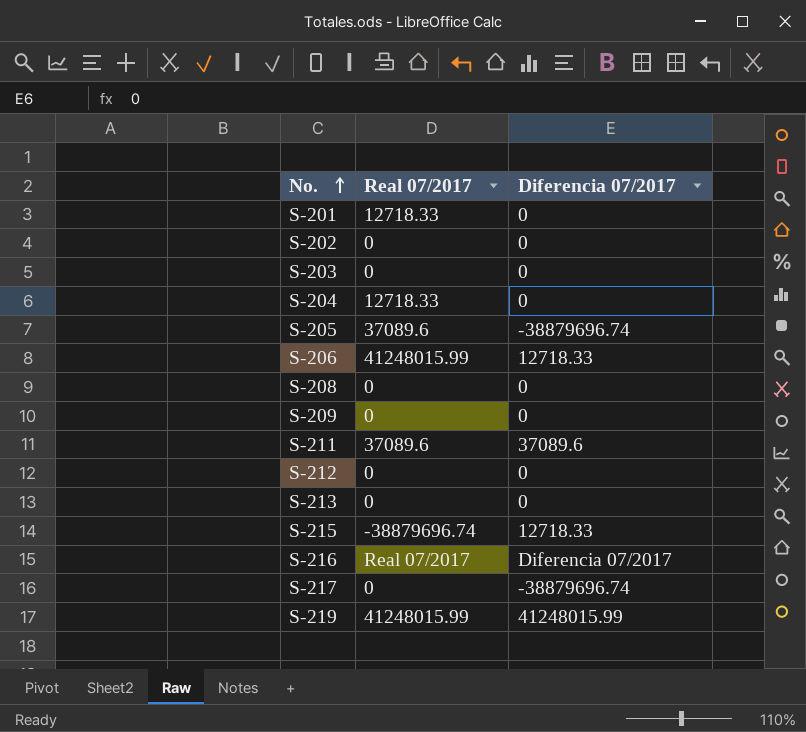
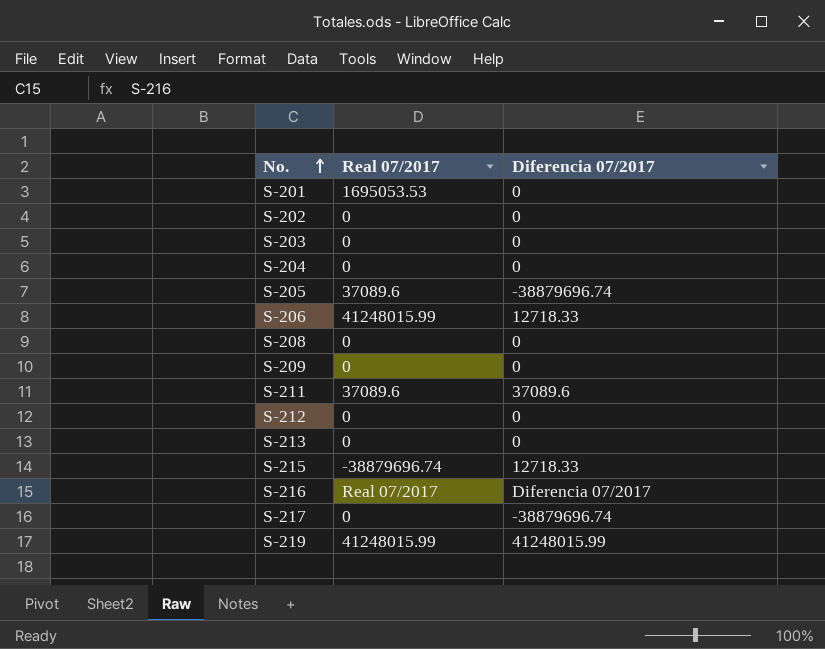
S-201 | Real 07/2017: 12718.33 -> 1695053.53
S-204 | Real 07/2017: 12718.33 -> 0

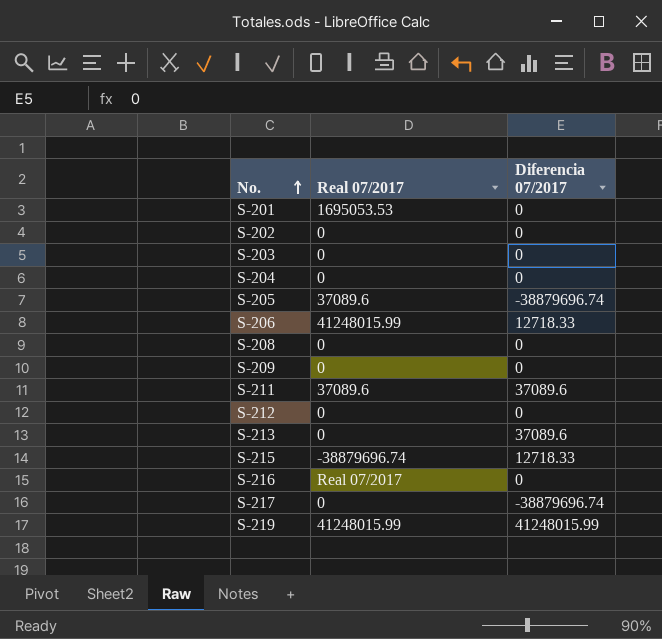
S-213 | Diferencia 07/2017: 0 -> 37089.6
S-216 | Diferencia 07/2017: Diferencia 07/2017 -> 0

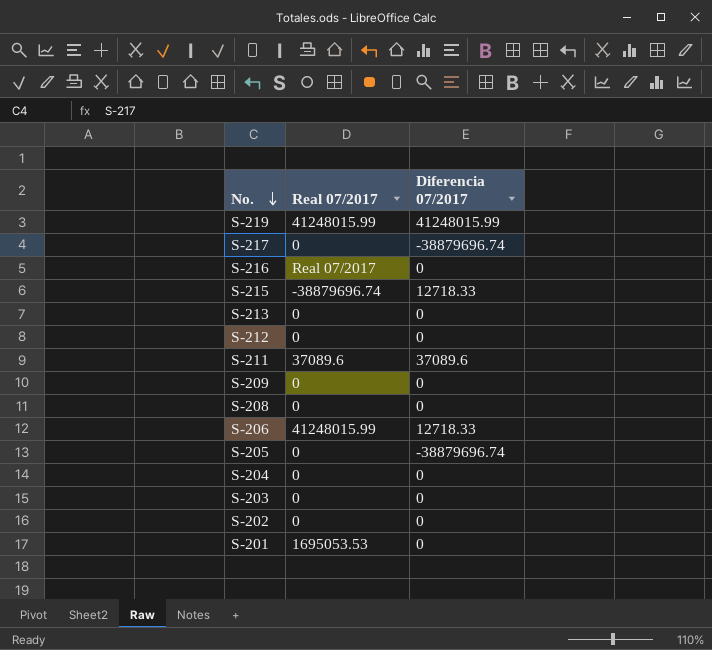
row order: No. ascending -> No. descending
S-213 | Diferencia 07/2017: 37089.6 -> 0
S-205 | Real 07/2017: 37089.6 -> 0

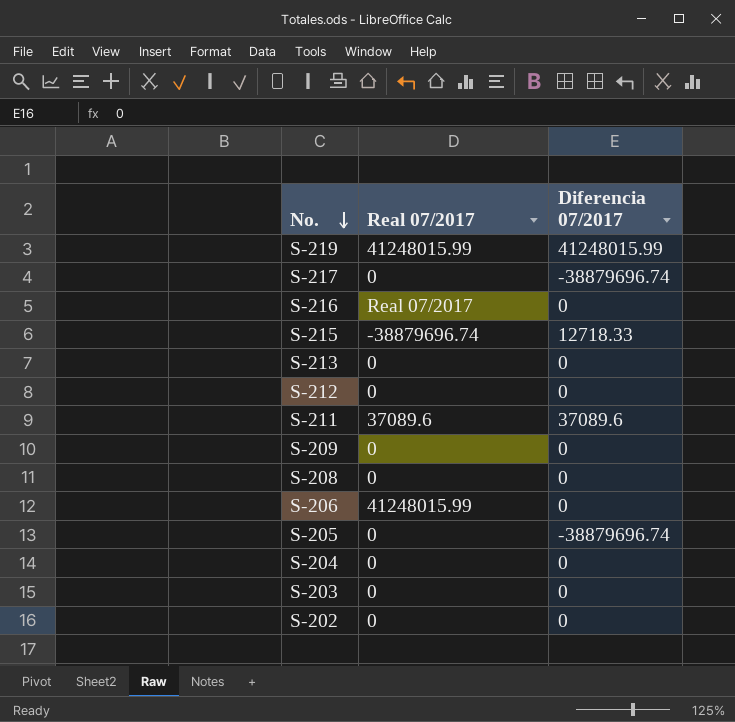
row S-201: 1695053.53 | 0 -> none
S-206 | Diferencia 07/2017: 12718.33 -> 0

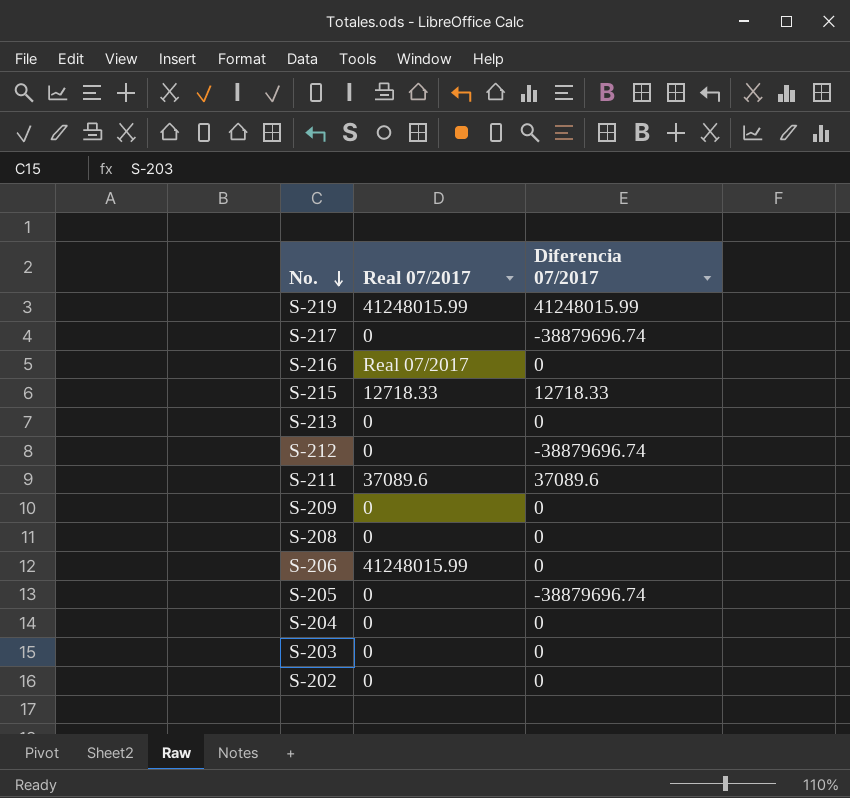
S-215 | Real 07/2017: -38879696.74 -> 12718.33
S-212 | Diferencia 07/2017: 0 -> -38879696.74

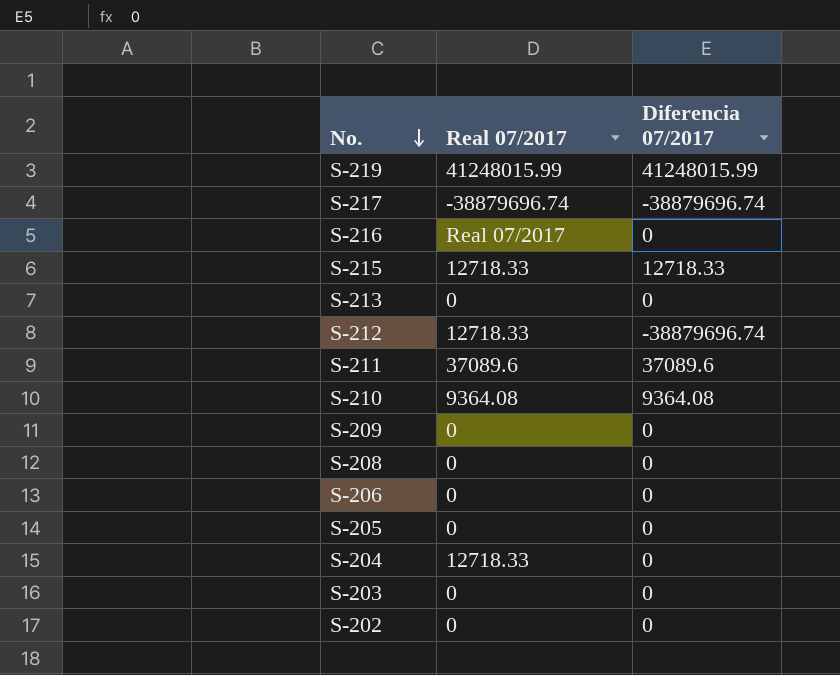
S-217 | Real 07/2017: 0 -> -38879696.74
S-212 | Real 07/2017: 0 -> 12718.33
row S-210: none -> 9364.08 | 9364.08
S-206 | Real 07/2017: 41248015.99 -> 0
S-205 | Diferencia 07/2017: -38879696.74 -> 0
S-204 | Real 07/2017: 0 -> 12718.33

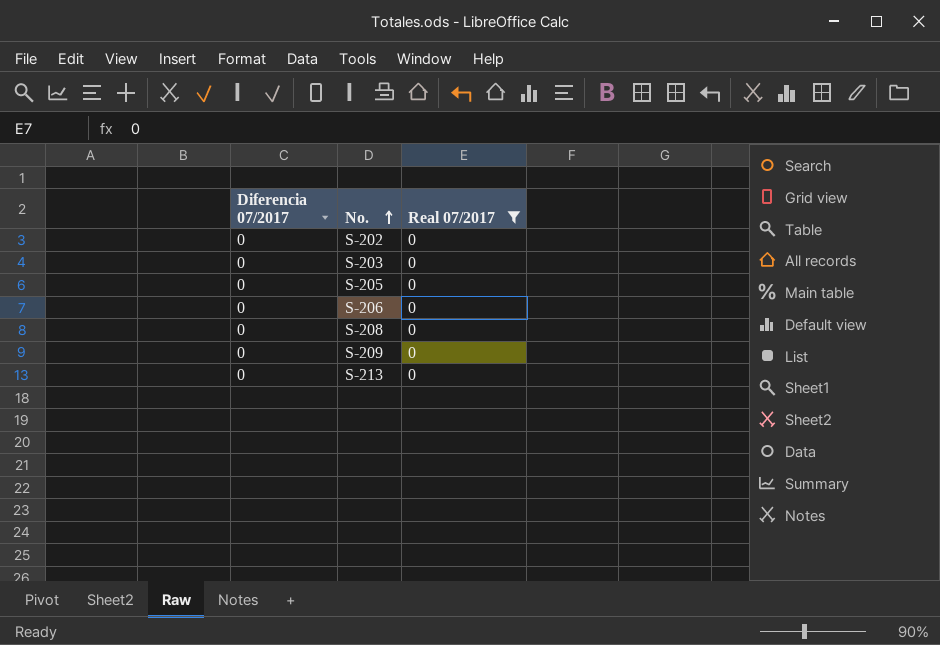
filter: none -> Real 07/2017 = 0
row order: No. descending -> No. ascending
column Diferencia 07/2017 | position: 3 -> 1

